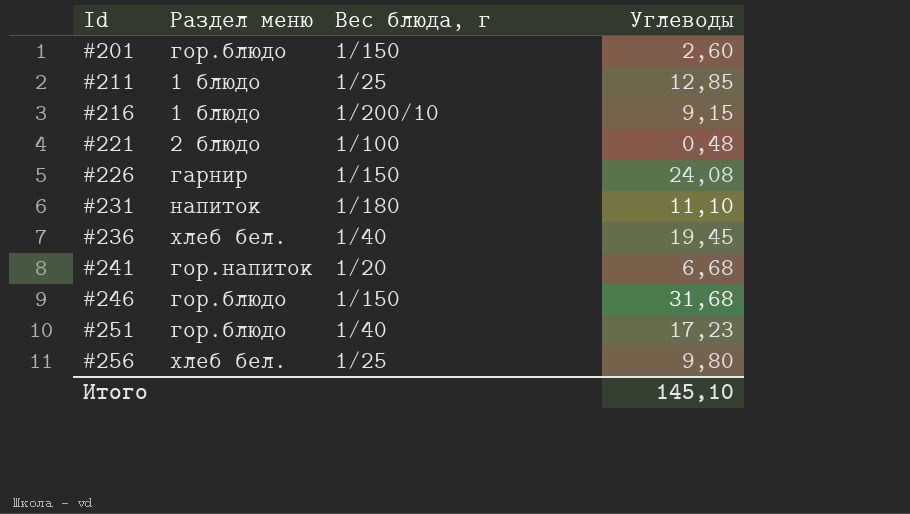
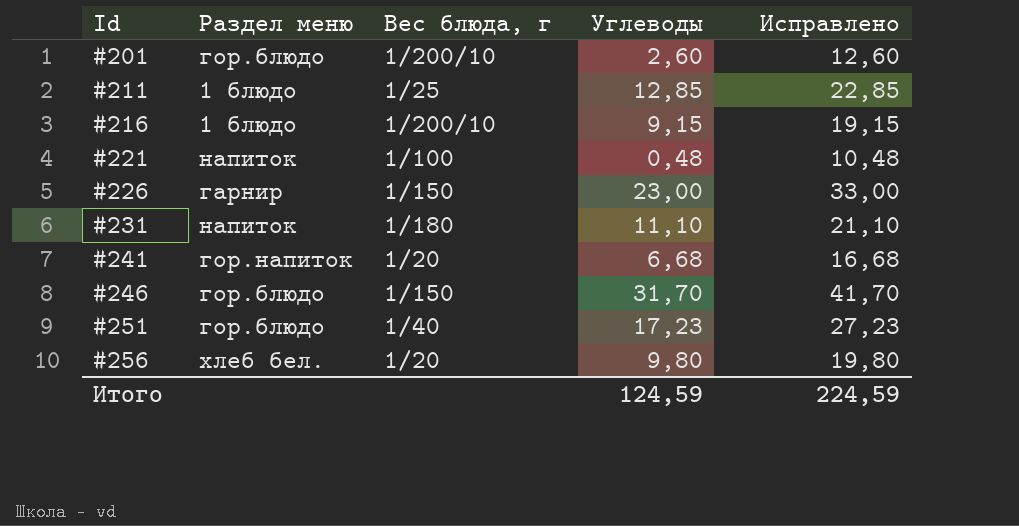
column Исправлено | formula: none -> [Углеводы] + 10
row #236: хлеб бел. | 1/40 | 19,45 -> none
#201 | Вес блюда, г: 1/150 -> 1/200/10
#221 | Раздел меню: 2 блюдо -> напиток
#226 | Углеводы: 24,08 -> 23,00
#246 | Углеводы: 31,68 -> 31,70
#256 | Вес блюда, г: 1/25 -> 1/20
Итого | Углеводы: 145,10 -> 124,59

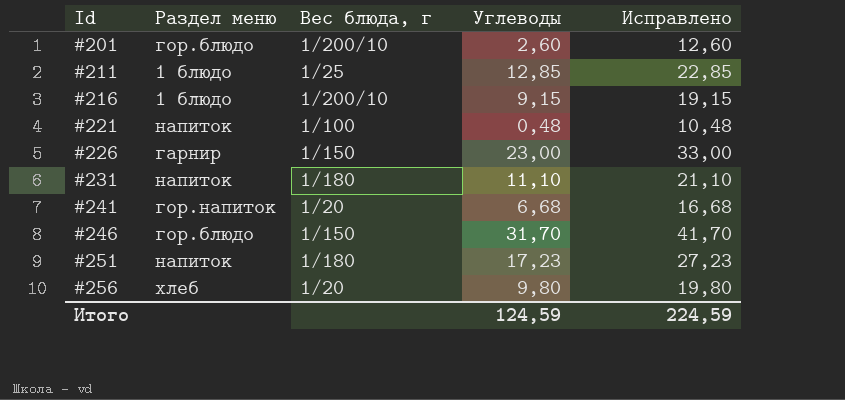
#251 | Раздел меню: гор.блюдо -> напиток
#251 | Вес блюда, г: 1/40 -> 1/180
#256 | Раздел меню: хлеб бел. -> хлеб

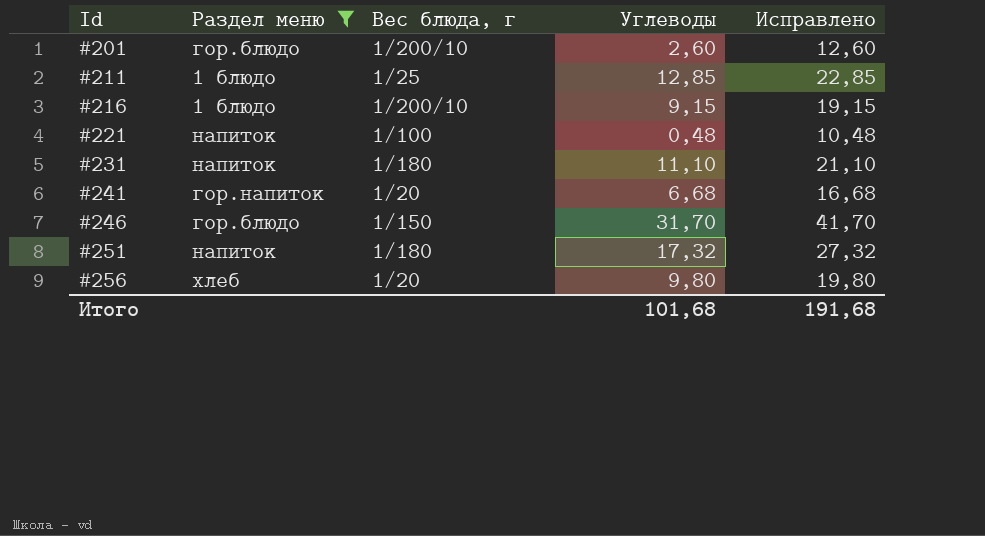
filter: none -> Раздел меню != гарнир
#251 | Углеводы: 17,23 -> 17,32
#251 | Исправлено: 27,23 -> 27,32
Итого | Углеводы: 124,59 -> 101,68
Итого | Исправлено: 224,59 -> 191,68

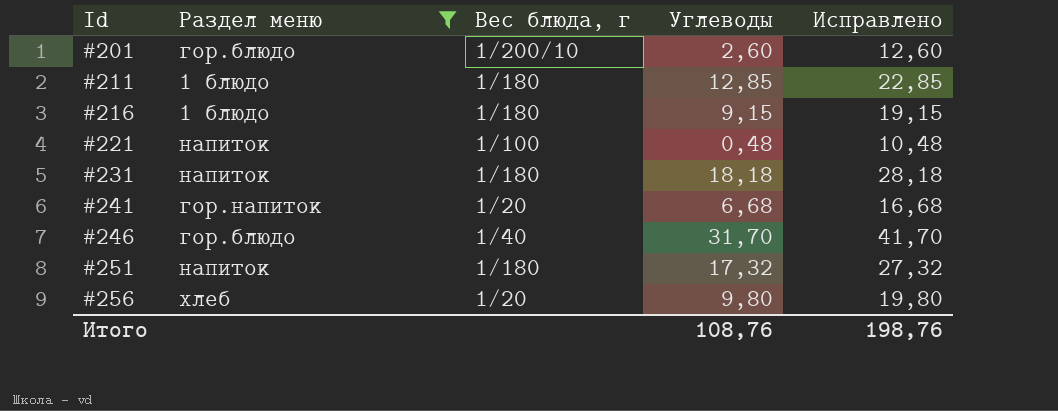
#211 | Вес блюда, г: 1/25 -> 1/180
#216 | Вес блюда, г: 1/200/10 -> 1/180
#231 | Углеводы: 11,10 -> 18,18
#231 | Исправлено: 21,10 -> 28,18
#246 | Вес блюда, г: 1/150 -> 1/40
Итого | Углеводы: 101,68 -> 108,76
Итого | Исправлено: 191,68 -> 198,76

